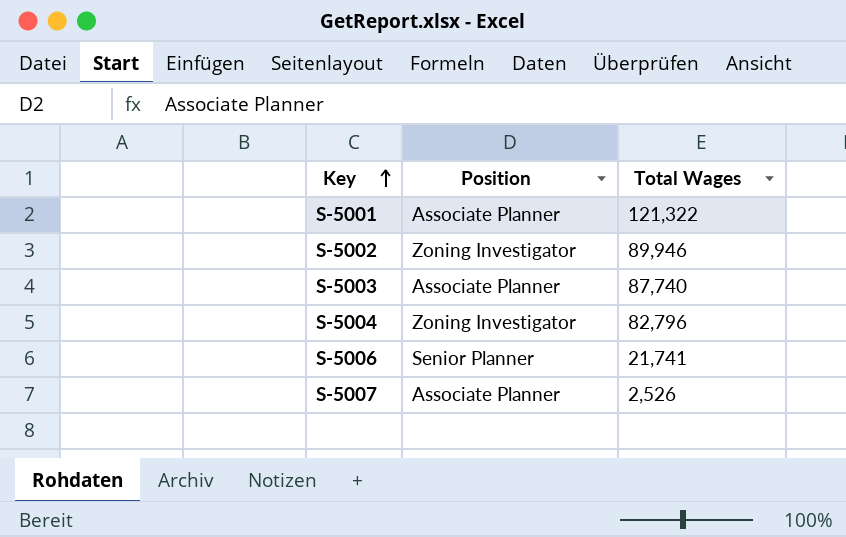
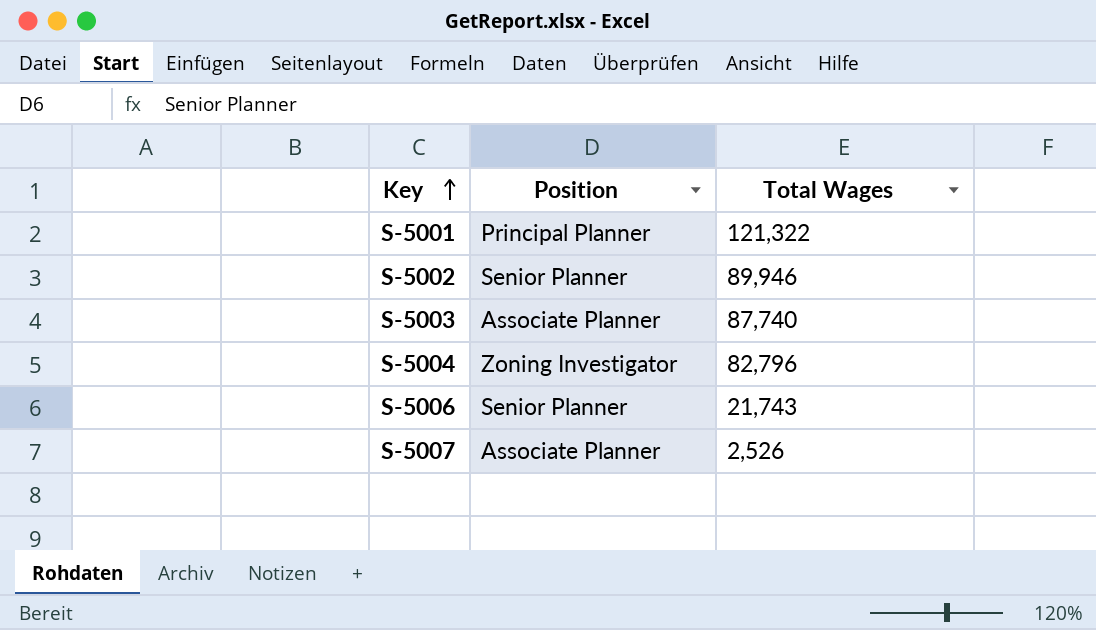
S-5001 | Position: Associate Planner -> Principal Planner
S-5002 | Position: Zoning Investigator -> Senior Planner
S-5006 | Total Wages: 21,741 -> 21,743

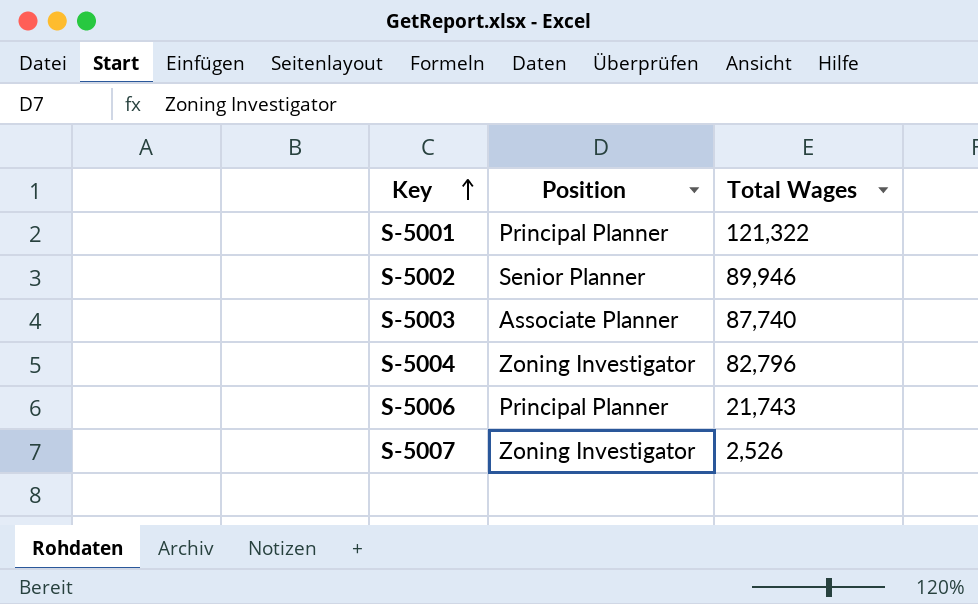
S-5006 | Position: Senior Planner -> Principal Planner
S-5007 | Position: Associate Planner -> Zoning Investigator

